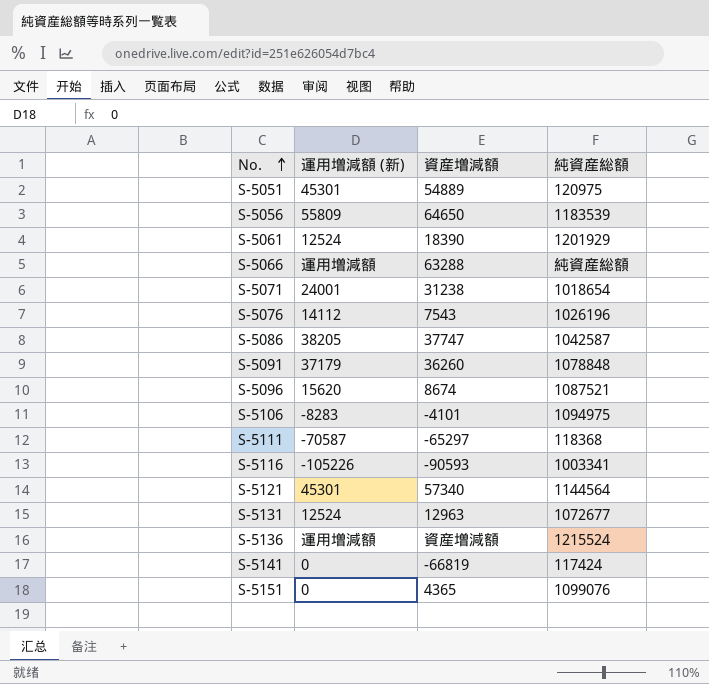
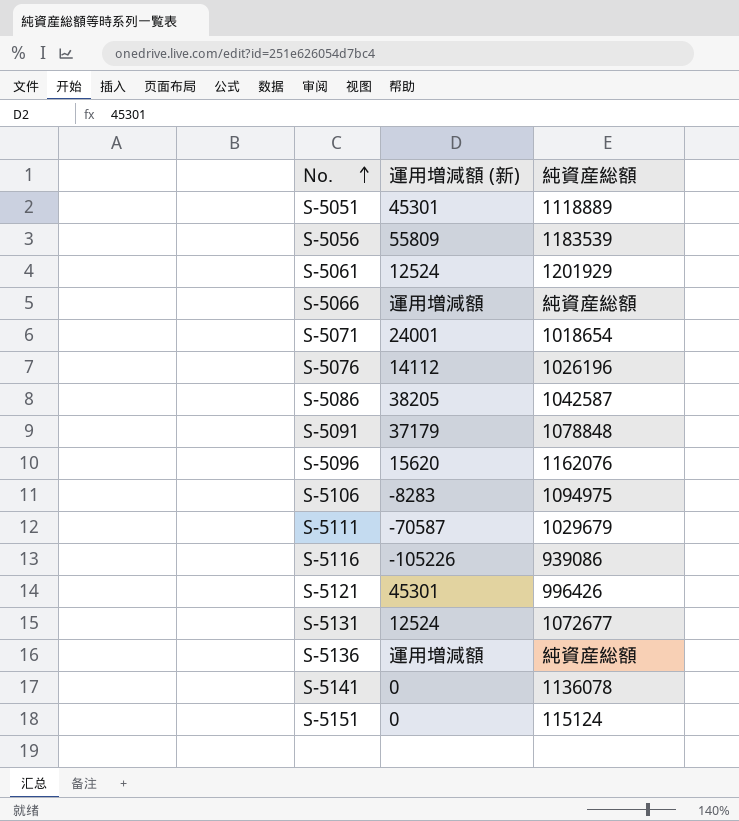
column 資産増減額 | position: 3 -> none
S-5051 | 純資産総額: 120975 -> 1118889
S-5096 | 純資産総額: 1087521 -> 1162076
S-5111 | 純資産総額: 118368 -> 1029679
S-5116 | 純資産総額: 1003341 -> 939086
S-5121 | 純資産総額: 1144564 -> 996426
S-5136 | 純資産総額: 1215524 -> 純資産総額
S-5141 | 純資産総額: 117424 -> 1136078
S-5151 | 純資産総額: 1099076 -> 115124

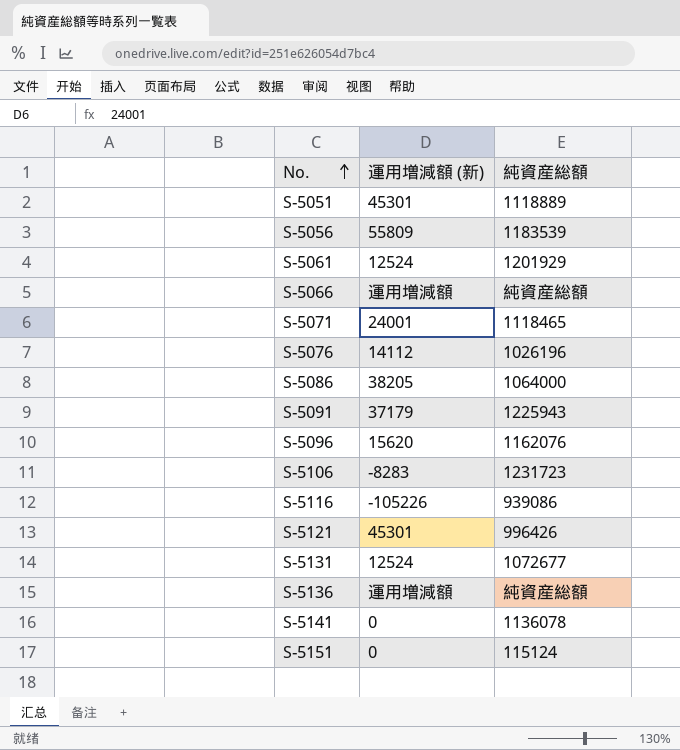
row S-5111: -70587 | 1029679 -> none
S-5071 | 純資産総額: 1018654 -> 1118465
S-5086 | 純資産総額: 1042587 -> 1064000
S-5091 | 純資産総額: 1078848 -> 1225943
S-5106 | 純資産総額: 1094975 -> 1231723

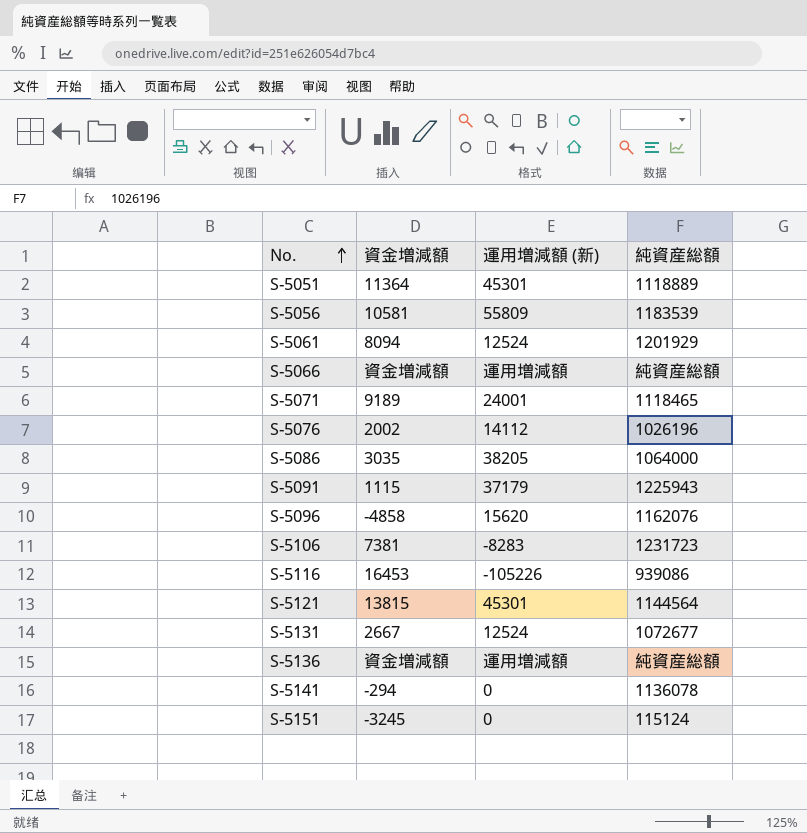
column 資金増減額 | position: none -> 2
S-5121 | 純資産総額: 996426 -> 1144564

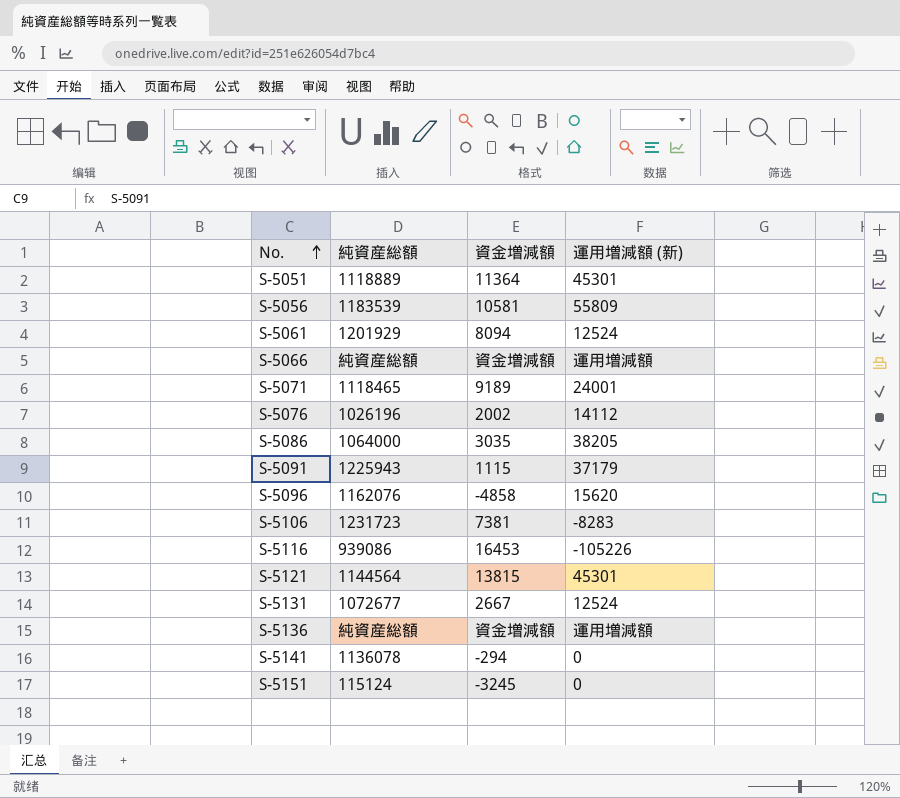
column 純資産総額 | position: 4 -> 2

